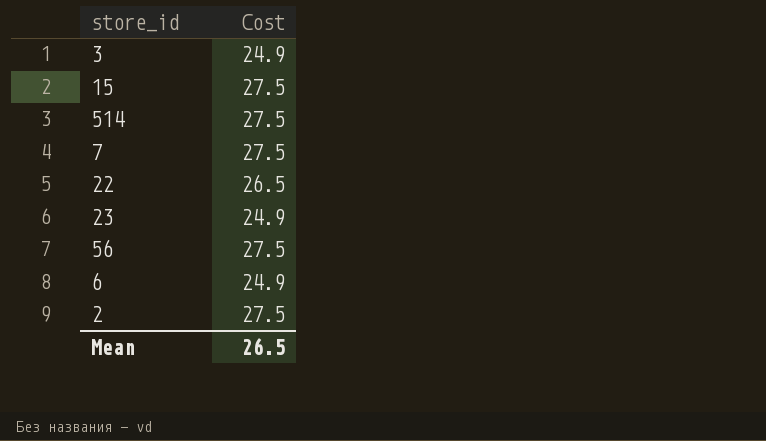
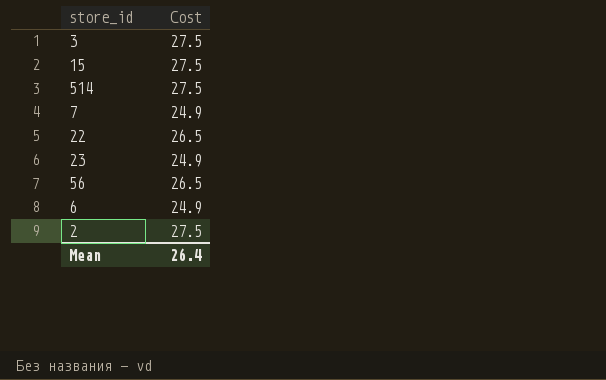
3 | Cost: 24.9 -> 27.5
7 | Cost: 27.5 -> 24.9
56 | Cost: 27.5 -> 26.5
Mean | Cost: 26.5 -> 26.4

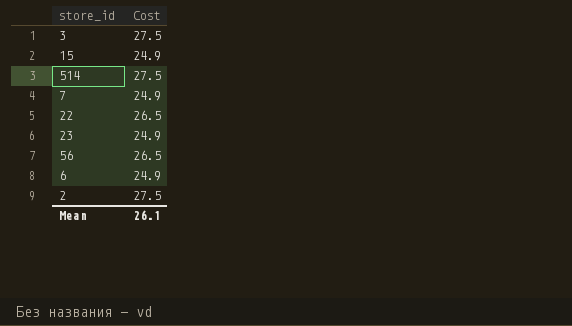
15 | Cost: 27.5 -> 24.9
Mean | Cost: 26.4 -> 26.1

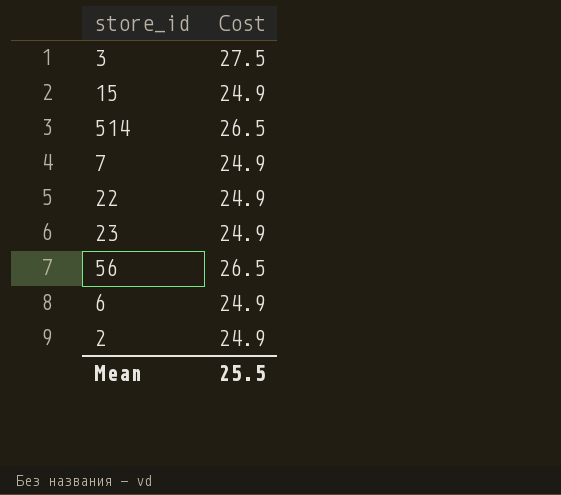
514 | Cost: 27.5 -> 26.5
22 | Cost: 26.5 -> 24.9
2 | Cost: 27.5 -> 24.9
Mean | Cost: 26.1 -> 25.5

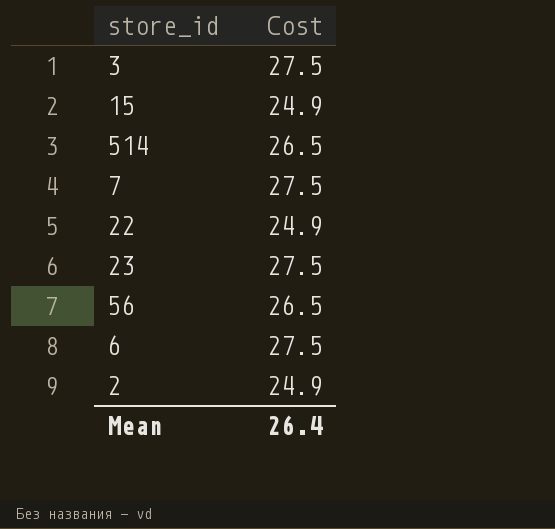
7 | Cost: 24.9 -> 27.5
23 | Cost: 24.9 -> 27.5
6 | Cost: 24.9 -> 27.5
Mean | Cost: 25.5 -> 26.4

